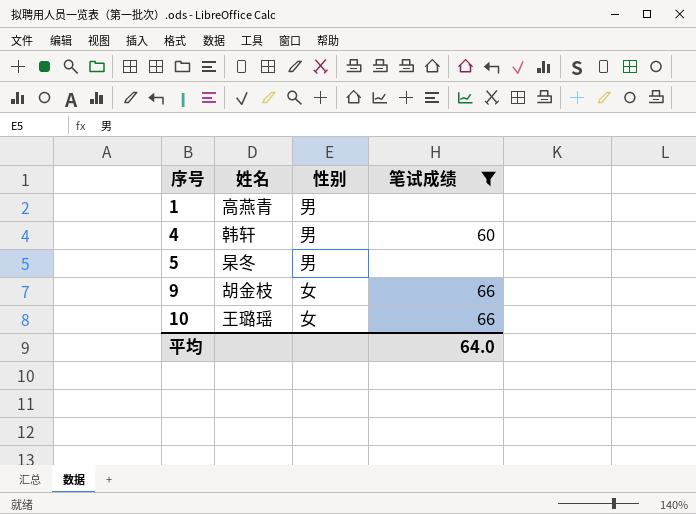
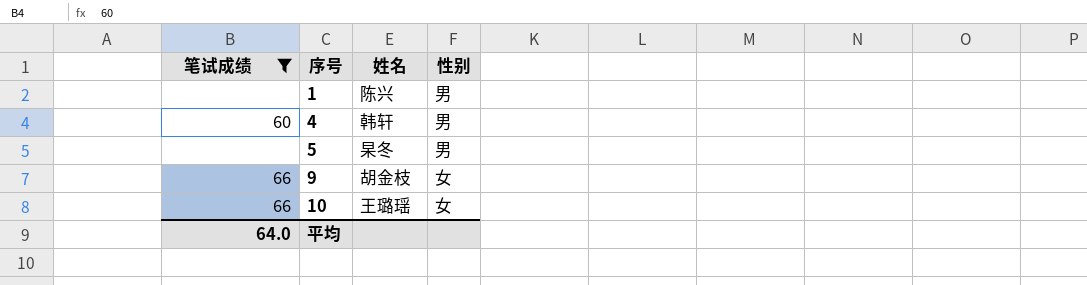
column 笔试成绩 | position: 4 -> 1
1 | 姓名: 高燕青 -> 陈兴

